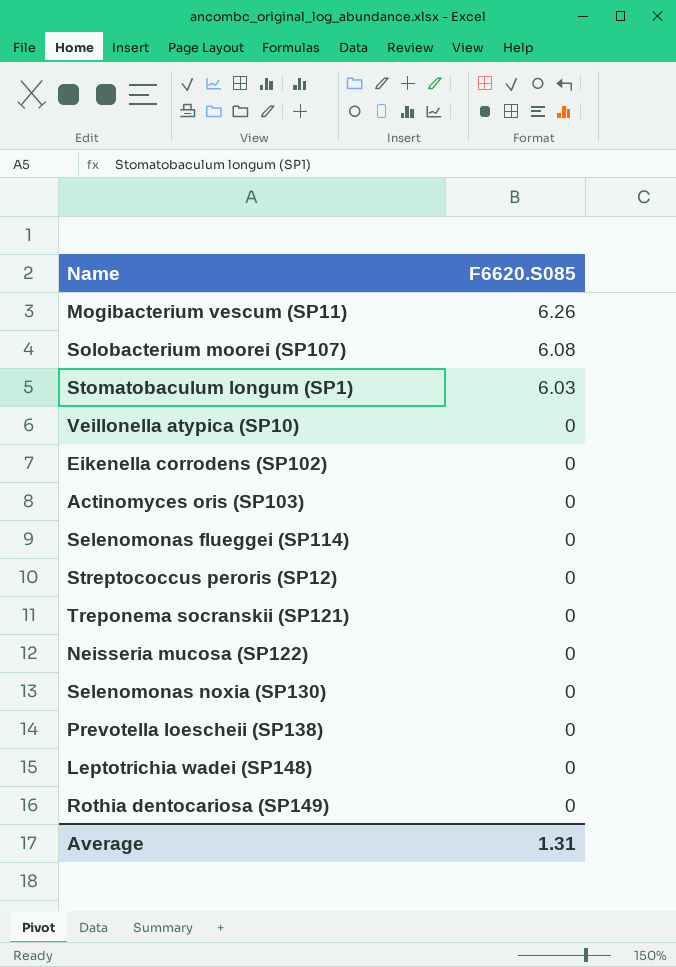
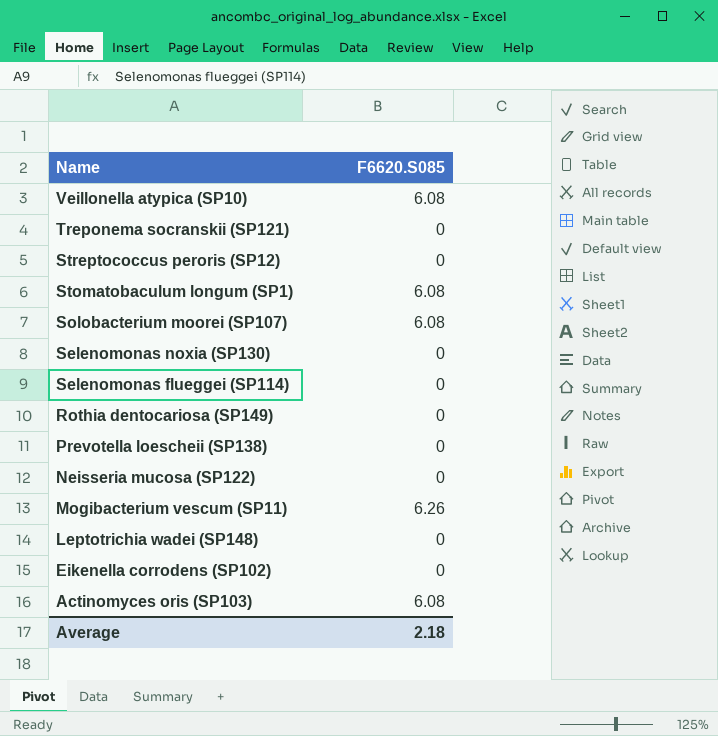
row order: F6620.S085 descending -> Name descending
Veillonella atypica (SP10) | F6620.S085: 0 -> 6.08
Stomatobaculum longum (SP1) | F6620.S085: 6.03 -> 6.08
Actinomyces oris (SP103) | F6620.S085: 0 -> 6.08
Average | F6620.S085: 1.31 -> 2.18

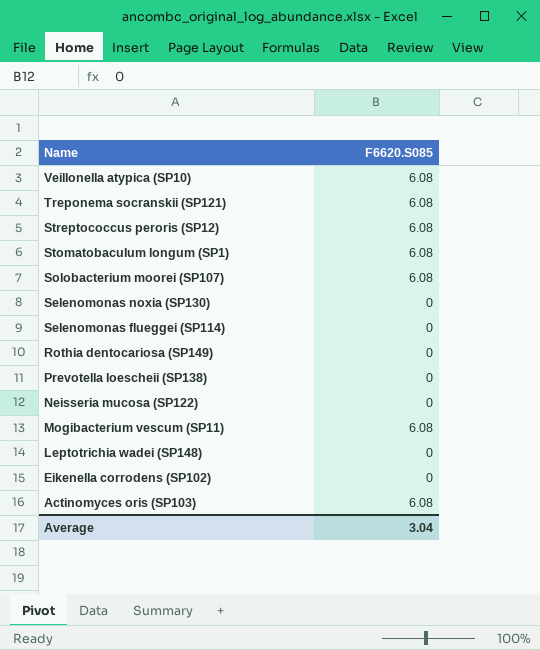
Treponema socranskii (SP121) | F6620.S085: 0 -> 6.08
Streptococcus peroris (SP12) | F6620.S085: 0 -> 6.08
Mogibacterium vescum (SP11) | F6620.S085: 6.26 -> 6.08
Average | F6620.S085: 2.18 -> 3.04

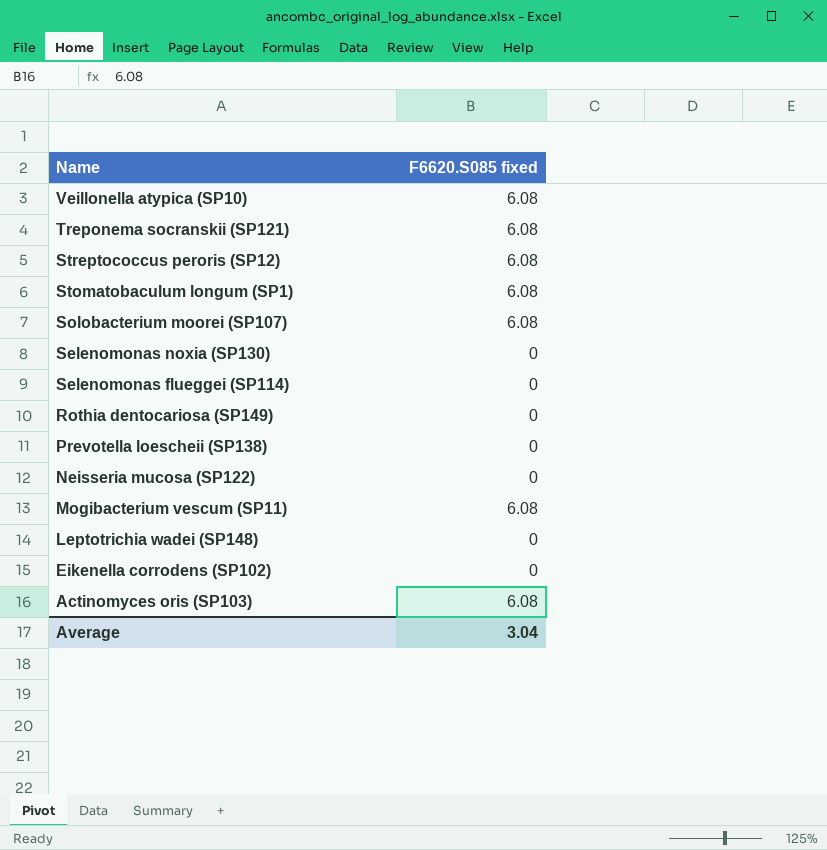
column name: F6620.S085 -> F6620.S085 fixed

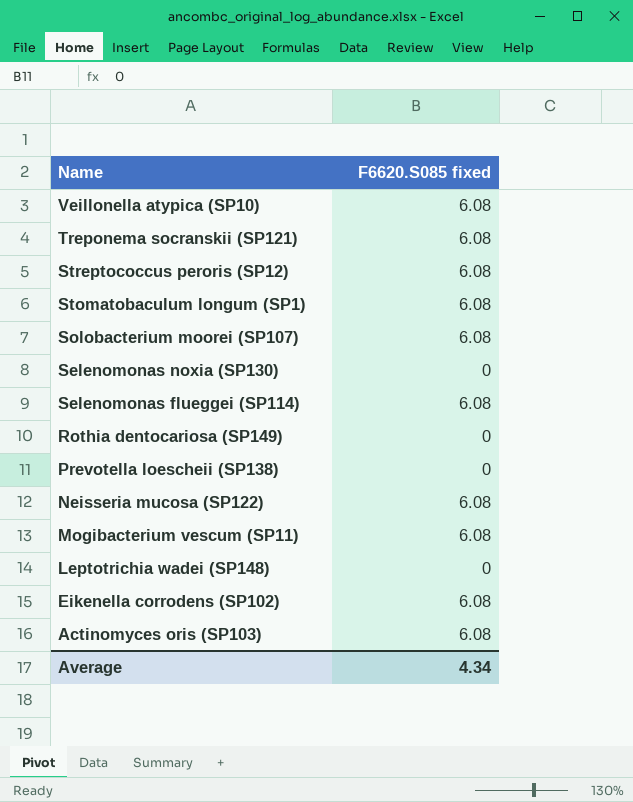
Selenomonas flueggei (SP114) | F6620.S085 fixed: 0 -> 6.08
Neisseria mucosa (SP122) | F6620.S085 fixed: 0 -> 6.08
Eikenella corrodens (SP102) | F6620.S085 fixed: 0 -> 6.08
Average | F6620.S085 fixed: 3.04 -> 4.34

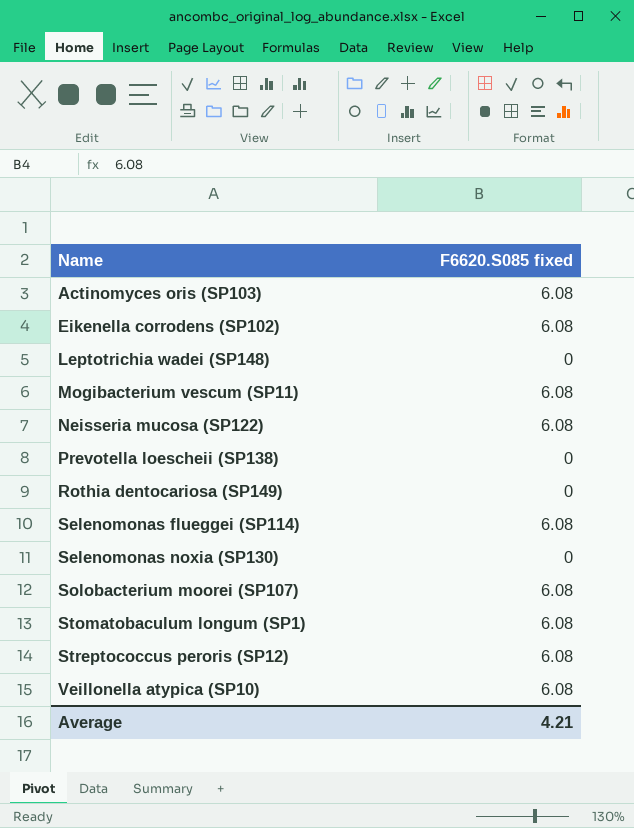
row order: Name descending -> Name ascending
row Treponema socranskii (SP121): 6.08 -> none
Average | F6620.S085 fixed: 4.34 -> 4.21

